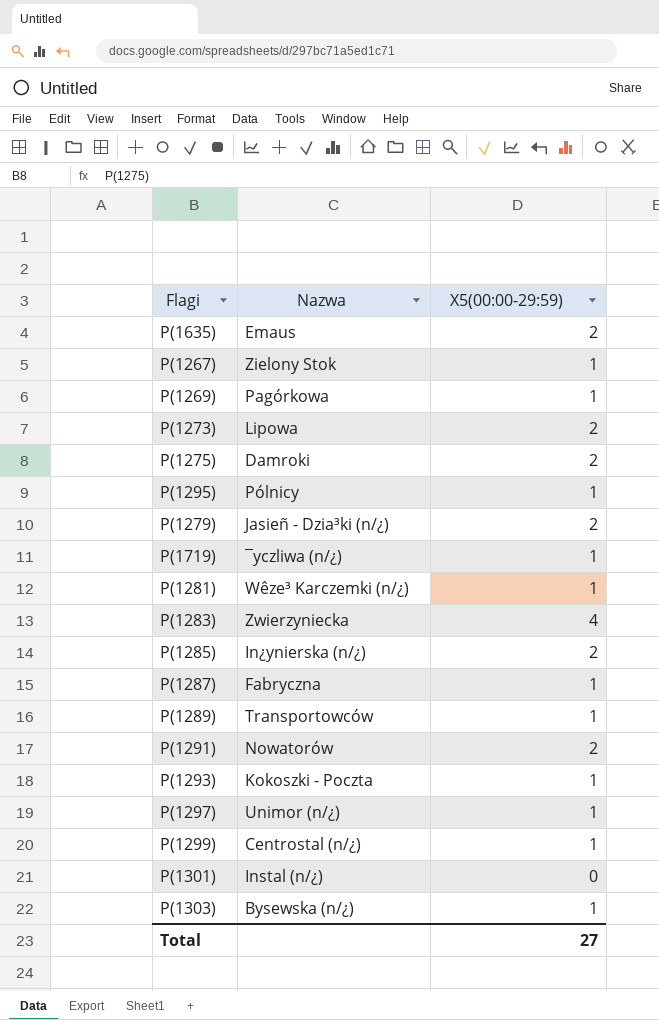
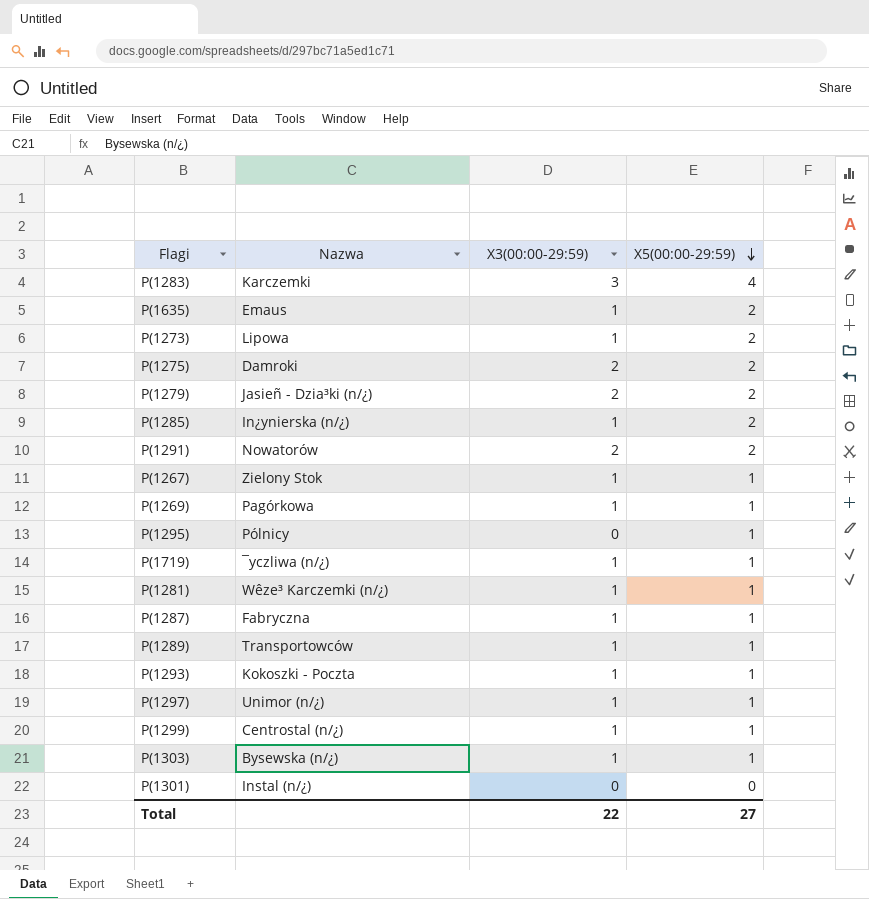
row order: none -> X5(00:00-29:59) descending
column X3(00:00-29:59) | position: none -> 3
P(1283) | Nazwa: Zwierzyniecka -> Karczemki

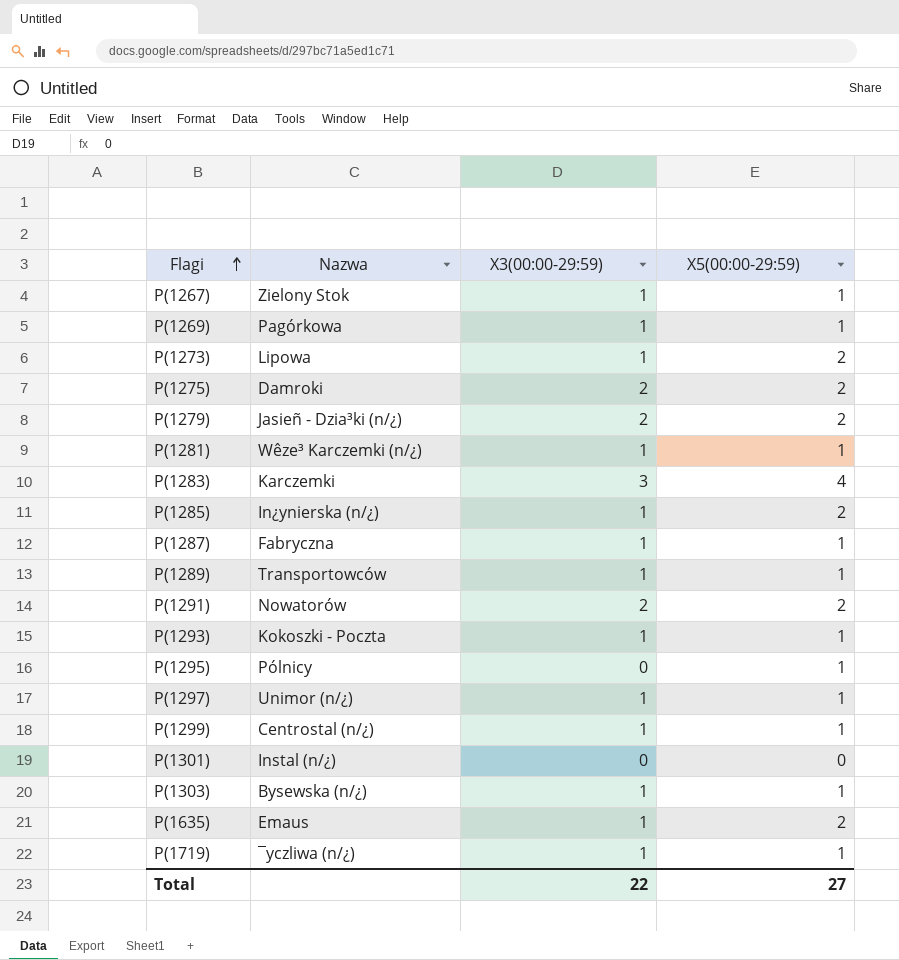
row order: X5(00:00-29:59) descending -> Flagi ascending

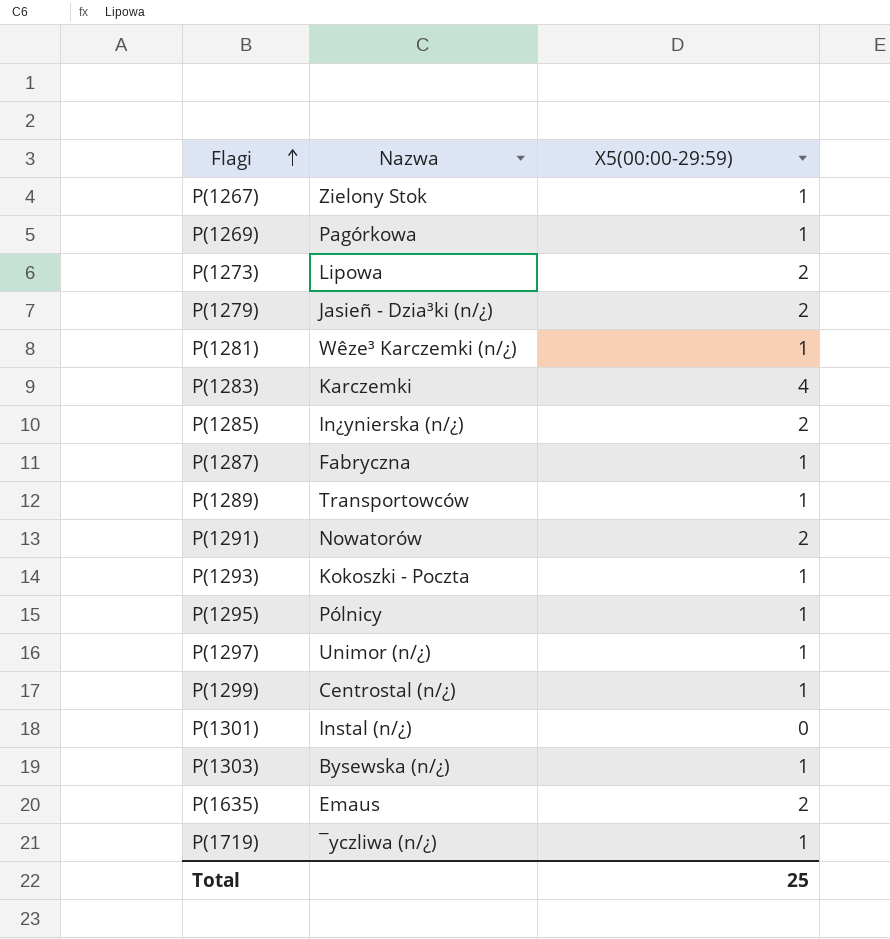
column X3(00:00-29:59) | position: 3 -> none
row P(1275): Damroki | 2 | 2 -> none
Total | X5(00:00-29:59): 27 -> 25

